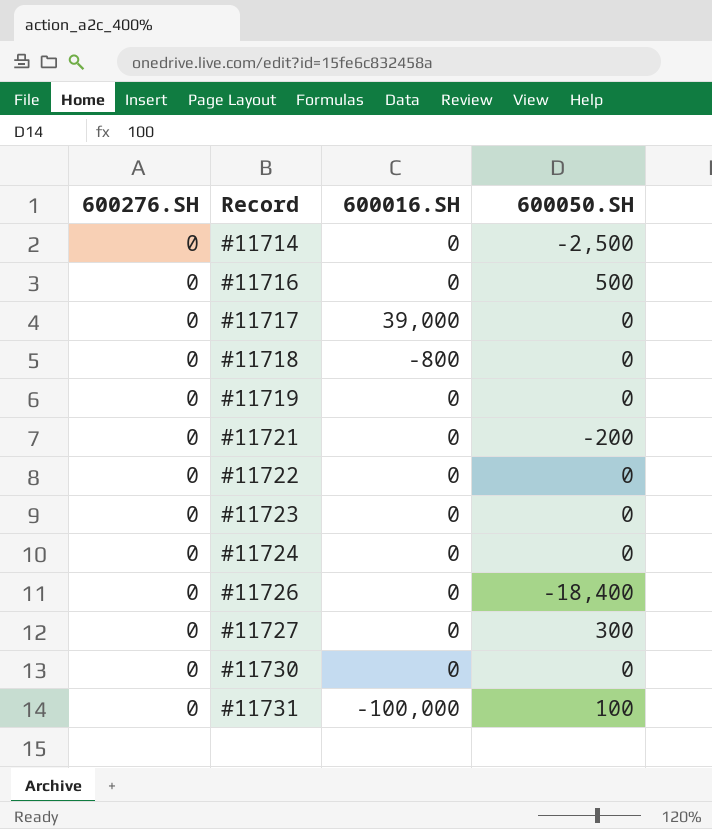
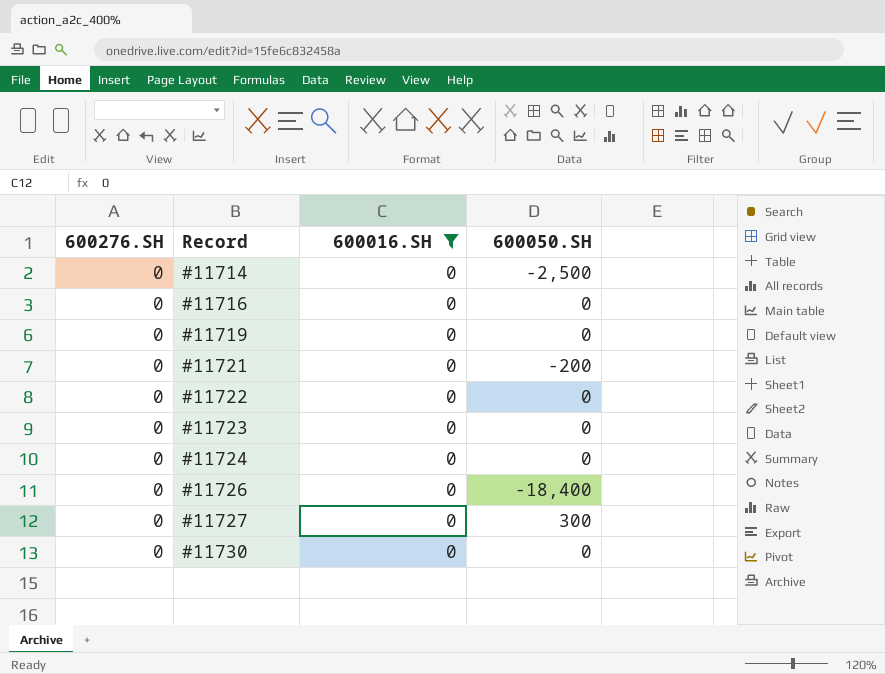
filter: none -> 600016.SH = 0
#11716 | 600050.SH: 500 -> 0

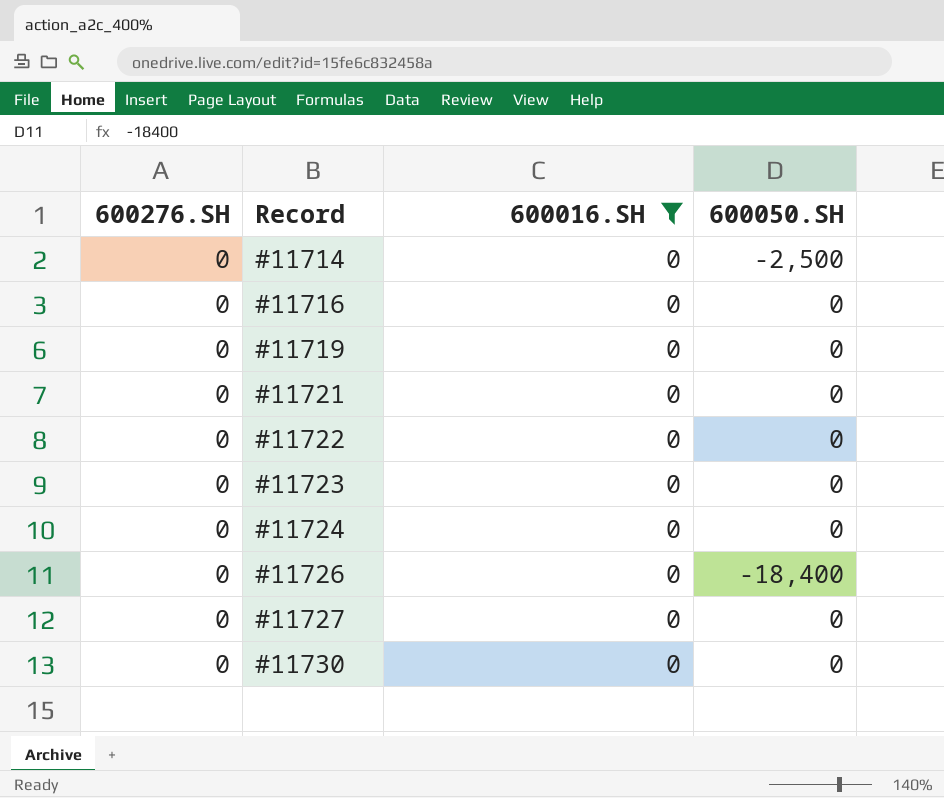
#11721 | 600050.SH: -200 -> 0
#11727 | 600050.SH: 300 -> 0

